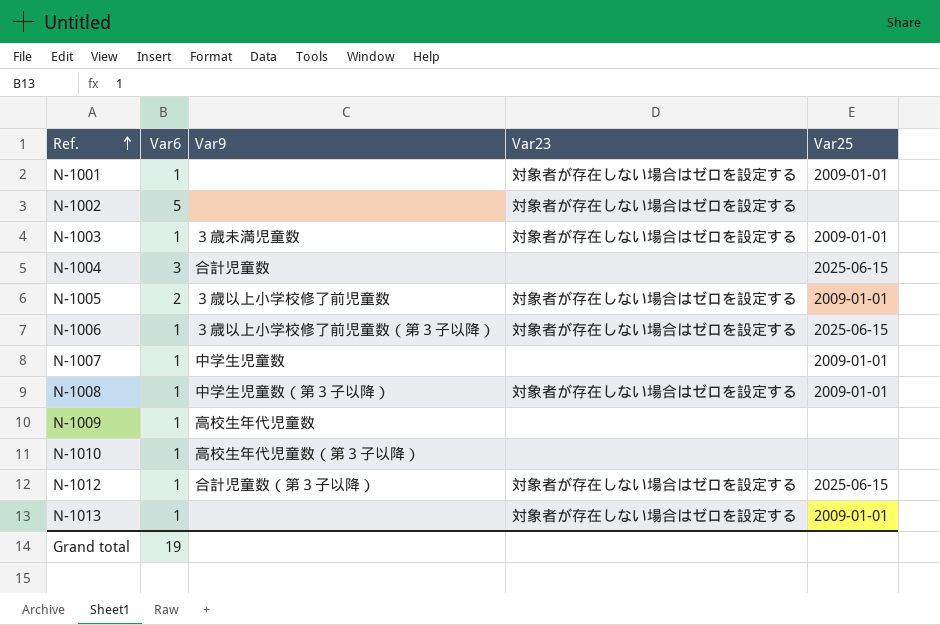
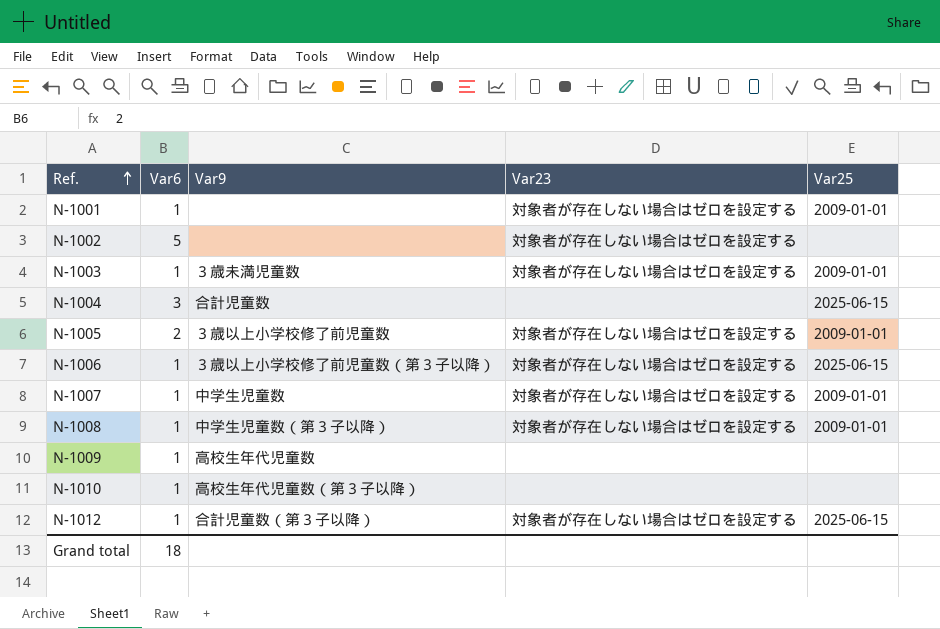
row N-1013: 1 | none | 対象者が存在しない場合はゼロを設定する | 2009-01-01 -> none
N-1007 | Var23: none -> 対象者が存在しない場合はゼロを設定する
Grand total | Var6: 19 -> 18

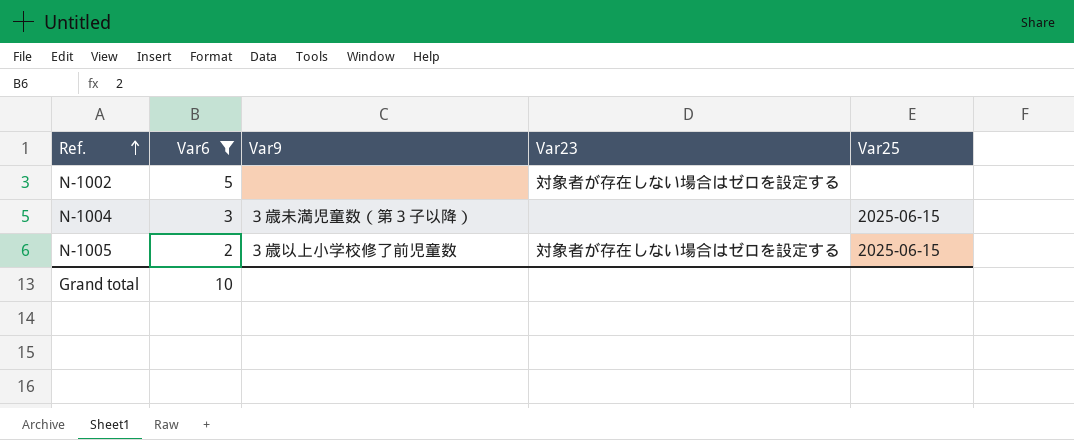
filter: none -> Var6 != 1
N-1004 | Var9: 合計児童数 -> ３歳未満児童数（第３子以降）
N-1005 | Var25: 2009-01-01 -> 2025-06-15
Grand total | Var6: 18 -> 10

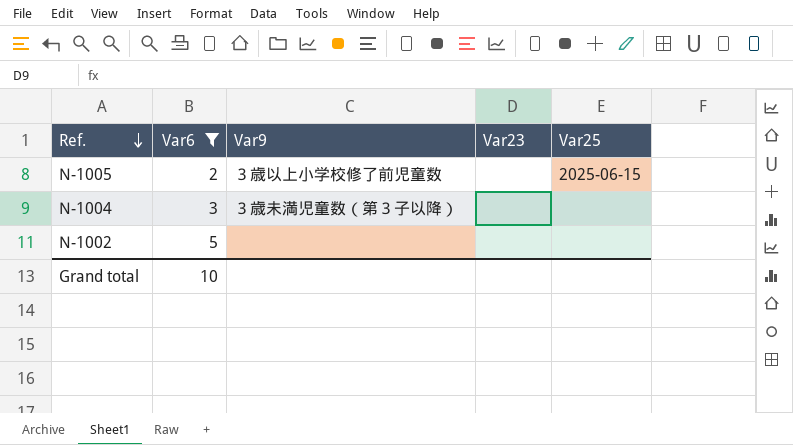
row order: Ref. ascending -> Ref. descending
N-1005 | Var23: 対象者が存在しない場合はゼロを設定する -> none
N-1004 | Var25: 2025-06-15 -> none
N-1002 | Var23: 対象者が存在しない場合はゼロを設定する -> none

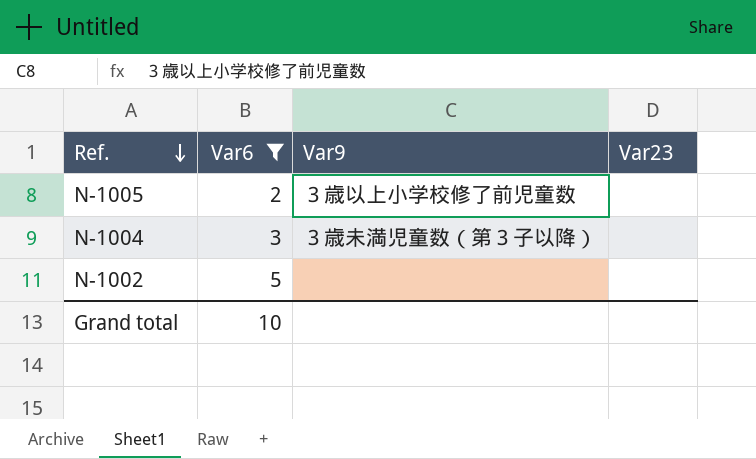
column Var25 | position: 5 -> none

